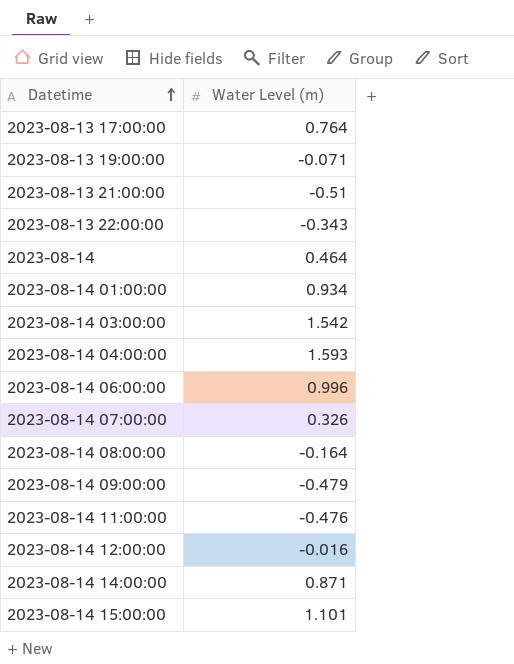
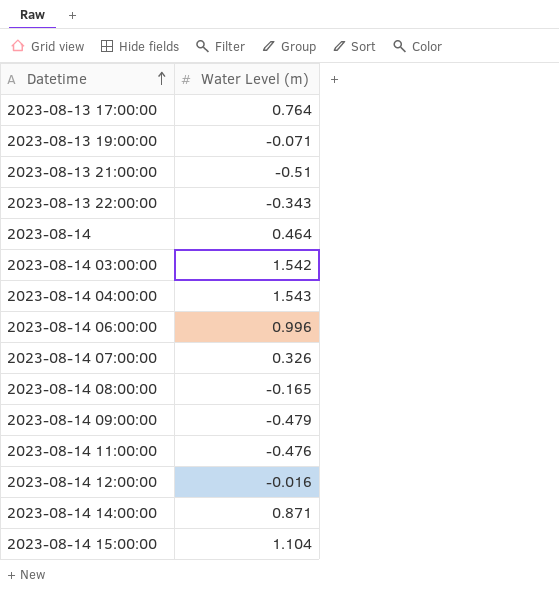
row 2023-08-14 01:00:00: 0.934 -> none
2023-08-14 04:00:00 | Water Level (m): 1.593 -> 1.543
2023-08-14 08:00:00 | Water Level (m): -0.164 -> -0.165
2023-08-14 15:00:00 | Water Level (m): 1.101 -> 1.104

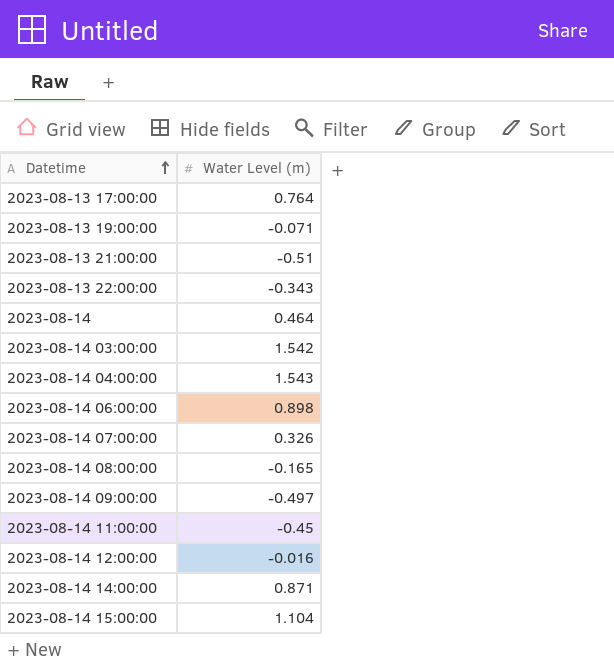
2023-08-14 06:00:00 | Water Level (m): 0.996 -> 0.898
2023-08-14 09:00:00 | Water Level (m): -0.479 -> -0.497
2023-08-14 11:00:00 | Water Level (m): -0.476 -> -0.45

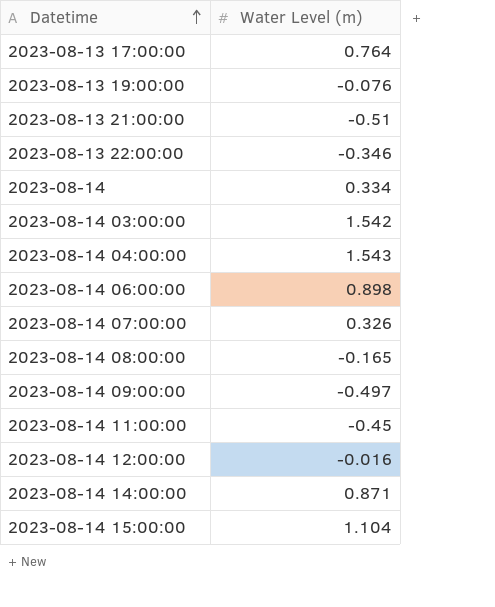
2023-08-13 19:00:00 | Water Level (m): -0.071 -> -0.076
2023-08-13 22:00:00 | Water Level (m): -0.343 -> -0.346
2023-08-14 | Water Level (m): 0.464 -> 0.334

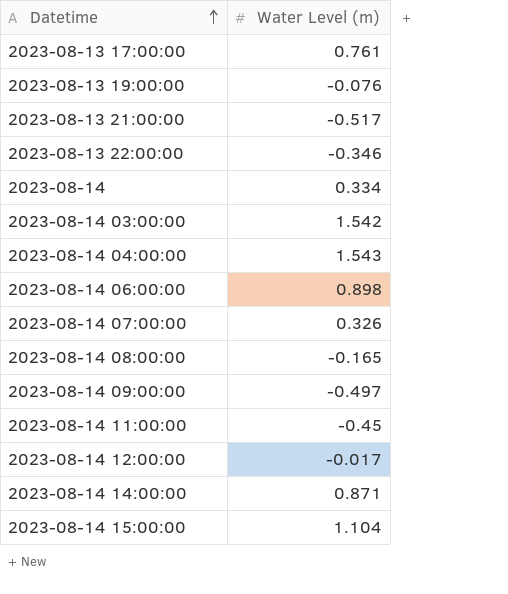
2023-08-13 17:00:00 | Water Level (m): 0.764 -> 0.761
2023-08-13 21:00:00 | Water Level (m): -0.51 -> -0.517
2023-08-14 12:00:00 | Water Level (m): -0.016 -> -0.017

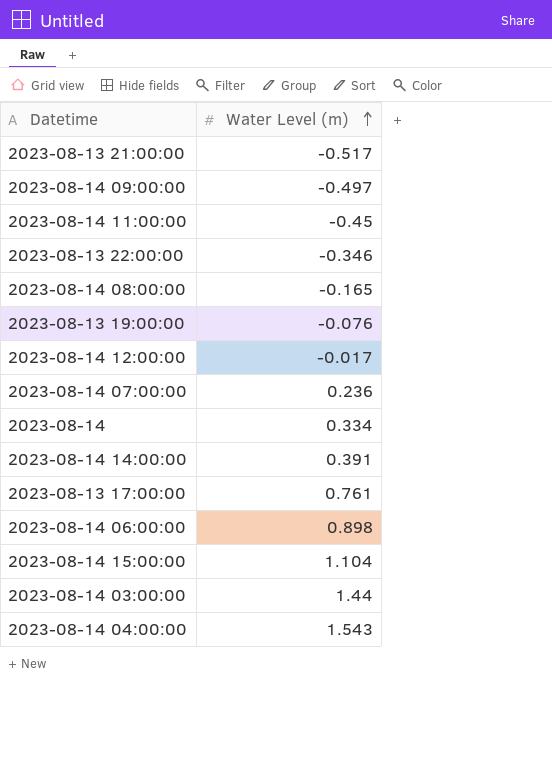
row order: Datetime ascending -> Water Level (m) ascending
2023-08-14 07:00:00 | Water Level (m): 0.326 -> 0.236
2023-08-14 14:00:00 | Water Level (m): 0.871 -> 0.391
2023-08-14 03:00:00 | Water Level (m): 1.542 -> 1.44

